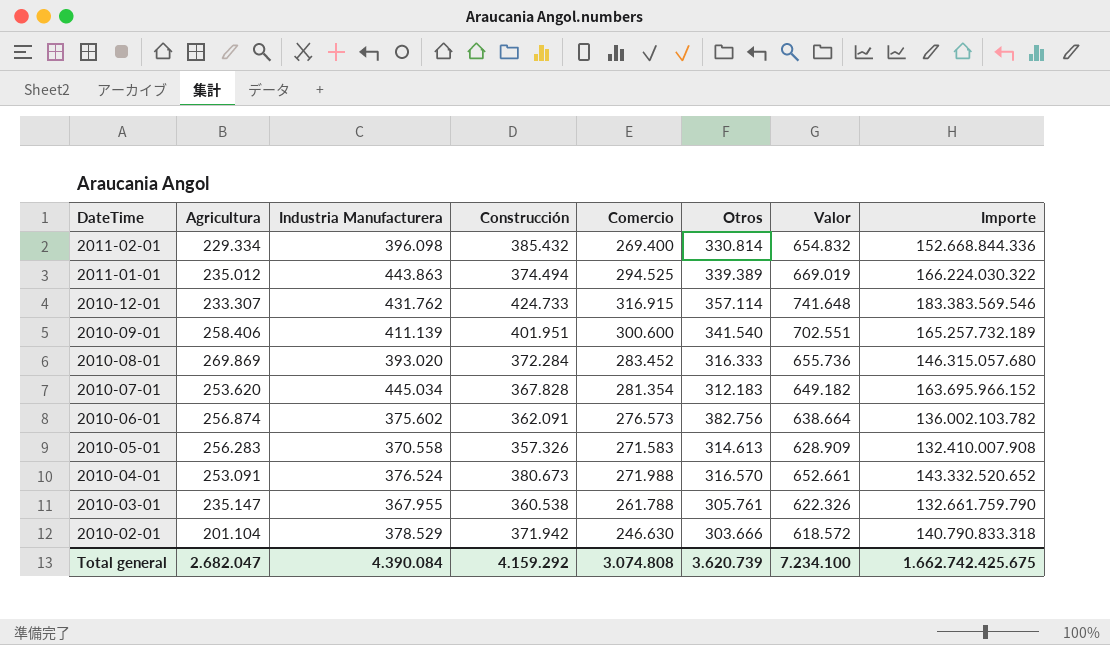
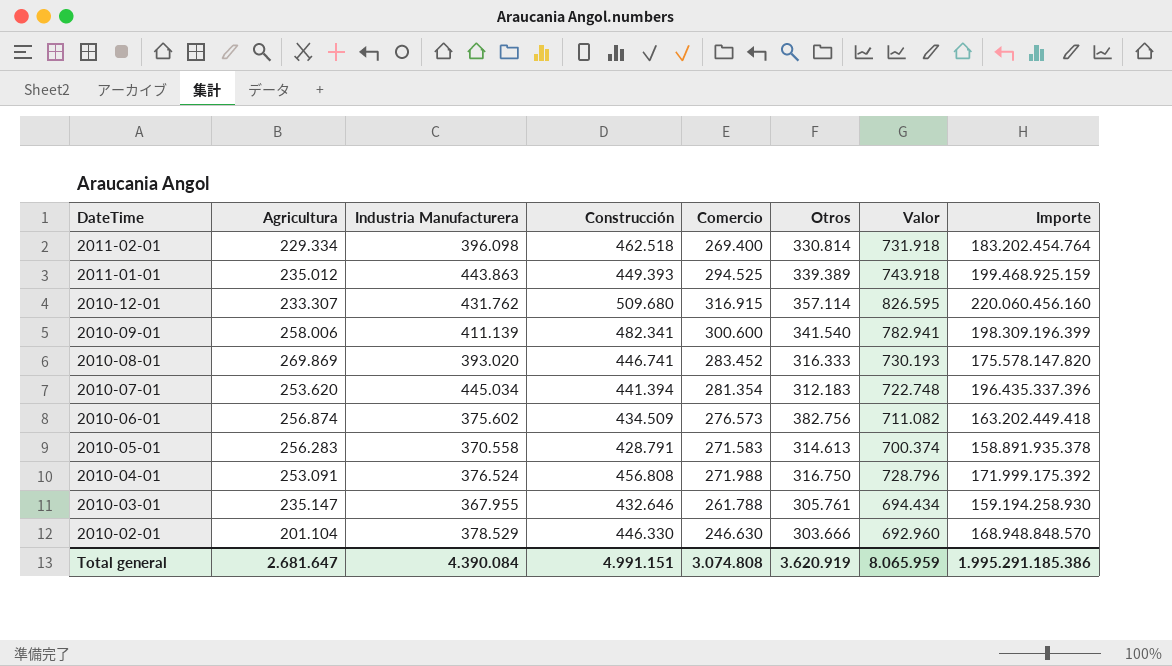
2011-02-01 | Construcción: 385.432 -> 462.518
2011-02-01 | Valor: 654.832 -> 731.918
2011-02-01 | Importe: 152.668.844.336 -> 183.202.454.764
2011-01-01 | Construcción: 374.494 -> 449.393
2011-01-01 | Valor: 669.019 -> 743.918
2011-01-01 | Importe: 166.224.030.322 -> 199.468.925.159
2010-12-01 | Construcción: 424.733 -> 509.680
2010-12-01 | Valor: 741.648 -> 826.595
2010-12-01 | Importe: 183.383.569.546 -> 220.060.456.160
2010-09-01 | Agricultura: 258.406 -> 258.006
2010-09-01 | Construcción: 401.951 -> 482.341
2010-09-01 | Valor: 702.551 -> 782.941
2010-09-01 | Importe: 165.257.732.189 -> 198.309.196.399
2010-08-01 | Construcción: 372.284 -> 446.741
2010-08-01 | Valor: 655.736 -> 730.193
2010-08-01 | Importe: 146.315.057.680 -> 175.578.147.820
2010-07-01 | Construcción: 367.828 -> 441.394
2010-07-01 | Valor: 649.182 -> 722.748
2010-07-01 | Importe: 163.695.966.152 -> 196.435.337.396
2010-06-01 | Construcción: 362.091 -> 434.509
2010-06-01 | Valor: 638.664 -> 711.082
2010-06-01 | Importe: 136.002.103.782 -> 163.202.449.418
2010-05-01 | Construcción: 357.326 -> 428.791
2010-05-01 | Valor: 628.909 -> 700.374
2010-05-01 | Importe: 132.410.007.908 -> 158.891.935.378
2010-04-01 | Construcción: 380.673 -> 456.808
2010-04-01 | Otros: 316.570 -> 316.750
2010-04-01 | Valor: 652.661 -> 728.796
2010-04-01 | Importe: 143.332.520.652 -> 171.999.175.392
2010-03-01 | Construcción: 360.538 -> 432.646
2010-03-01 | Valor: 622.326 -> 694.434
2010-03-01 | Importe: 132.661.759.790 -> 159.194.258.930
2010-02-01 | Construcción: 371.942 -> 446.330
2010-02-01 | Valor: 618.572 -> 692.960
2010-02-01 | Importe: 140.790.833.318 -> 168.948.848.570
Total general | Agricultura: 2.682.047 -> 2.681.647
Total general | Construcción: 4.159.292 -> 4.991.151
Total general | Otros: 3.620.739 -> 3.620.919
Total general | Valor: 7.234.100 -> 8.065.959
Total general | Importe: 1.662.742.425.675 -> 1.995.291.185.386

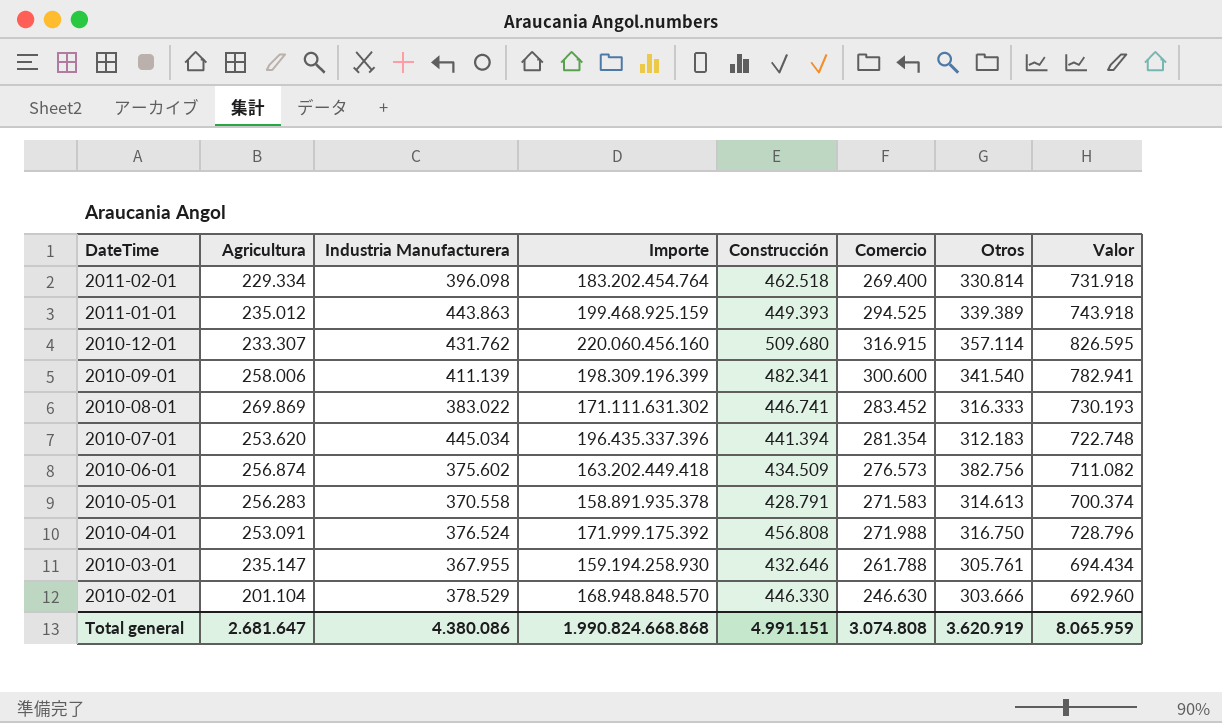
column Importe | position: 8 -> 4
2010-08-01 | Industria Manufacturera: 393.020 -> 383.022
2010-08-01 | Importe: 175.578.147.820 -> 171.111.631.302
Total general | Industria Manufacturera: 4.390.084 -> 4.380.086
Total general | Importe: 1.995.291.185.386 -> 1.990.824.668.868

